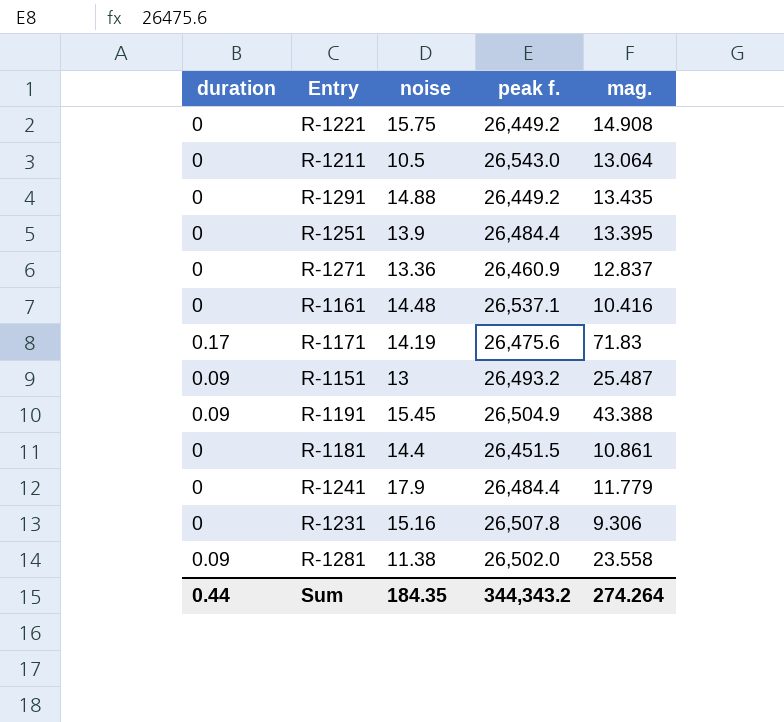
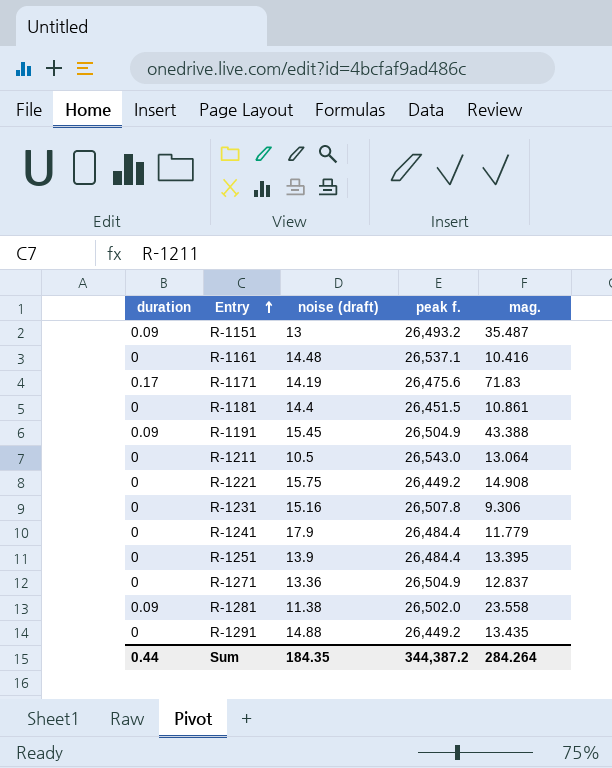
row order: none -> Entry ascending
column name: noise -> noise (draft)
R-1151 | mag.: 25.487 -> 35.487
R-1271 | peak f.: 26,460.9 -> 26,504.9
Sum | peak f.: 344,343.2 -> 344,387.2
Sum | mag.: 274.264 -> 284.264

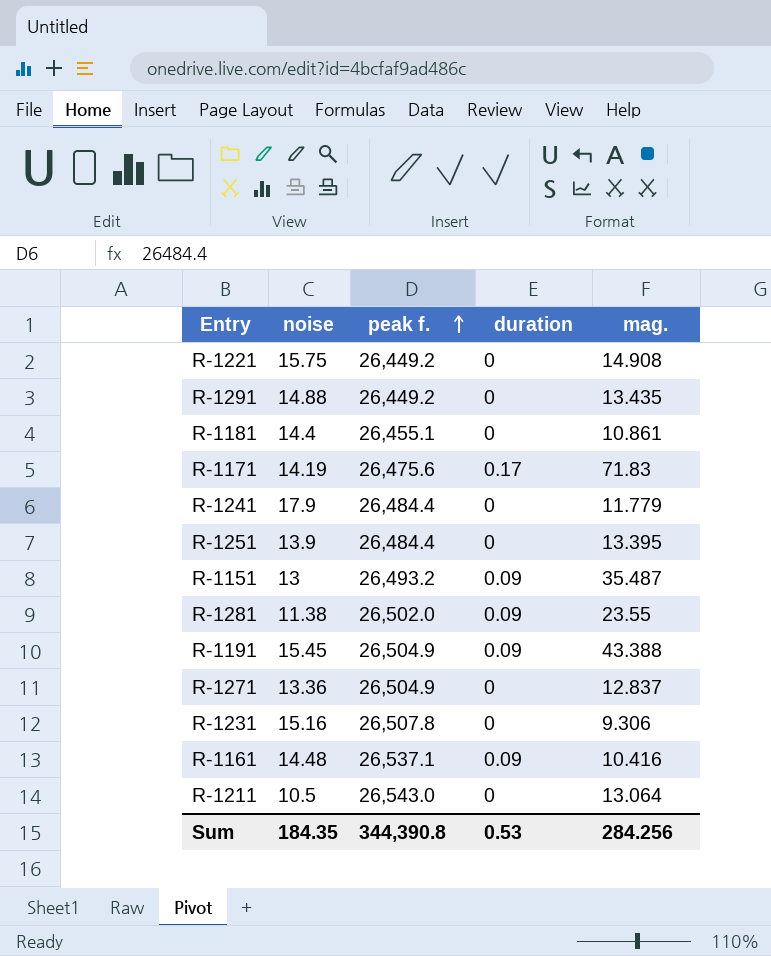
row order: Entry ascending -> peak f. ascending
column name: noise (draft) -> noise
column duration | position: 1 -> 4
R-1181 | peak f.: 26,451.5 -> 26,455.1
R-1281 | mag.: 23.558 -> 23.55
R-1161 | duration: 0 -> 0.09
Sum | peak f.: 344,387.2 -> 344,390.8
Sum | duration: 0.44 -> 0.53
Sum | mag.: 284.264 -> 284.256

